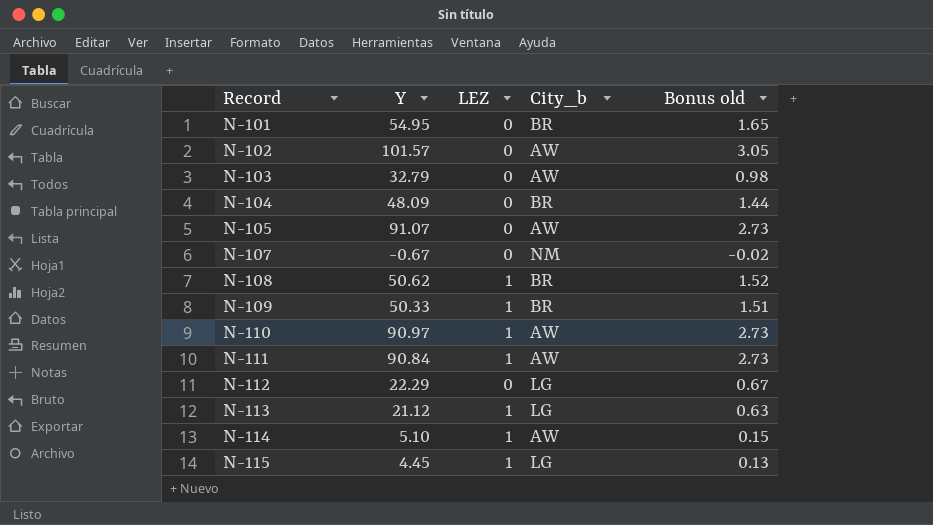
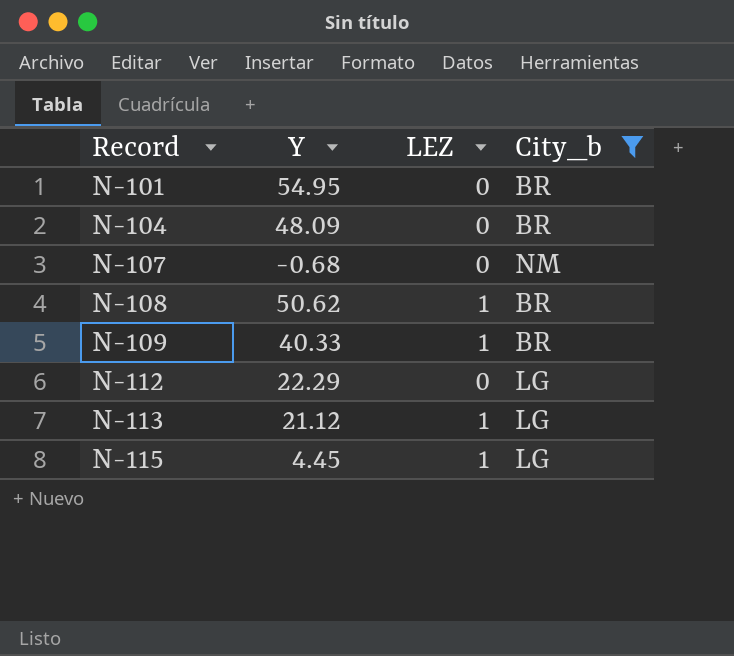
filter: none -> City_b != AW
column Bonus old | formula: [Y] * 0.03 -> none
N-107 | Y: -0.67 -> -0.68
N-109 | Y: 50.33 -> 40.33

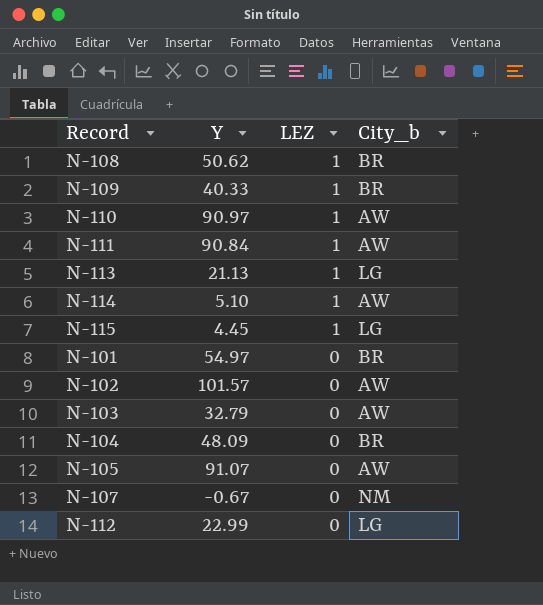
filter: City_b != AW -> none
row order: Record ascending -> LEZ descending
N-113 | Y: 21.12 -> 21.13
N-101 | Y: 54.95 -> 54.97
N-107 | Y: -0.68 -> -0.67
N-112 | Y: 22.29 -> 22.99

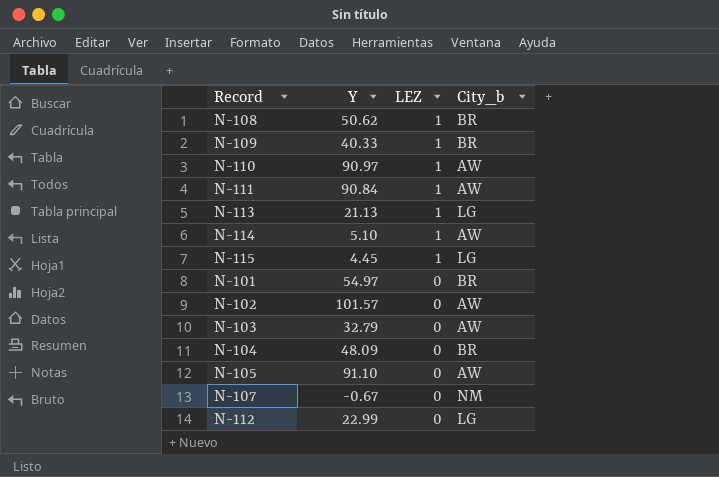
N-105 | Y: 91.07 -> 91.10

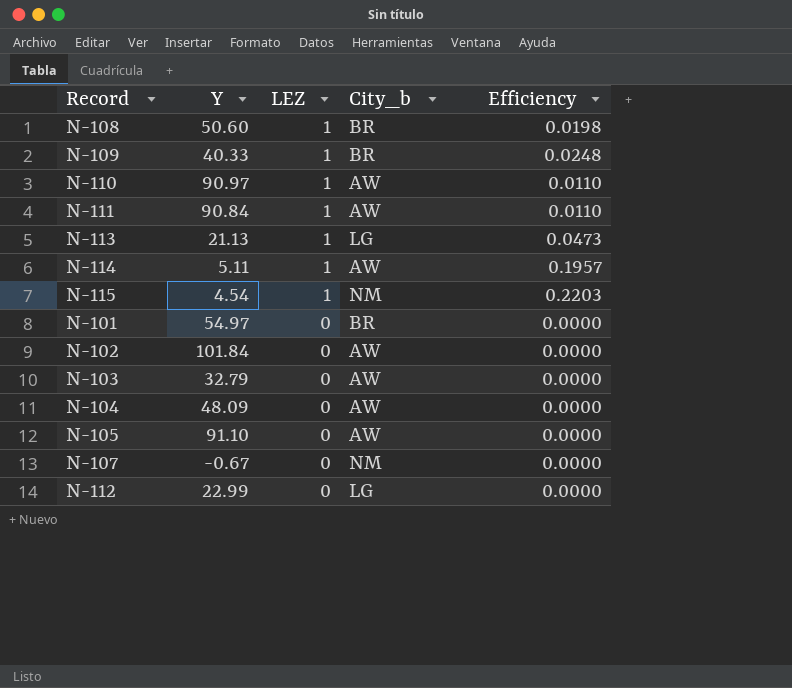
column Efficiency | formula: none -> [LEZ] / [Y]
N-108 | Y: 50.62 -> 50.60
N-114 | Y: 5.10 -> 5.11
N-115 | Y: 4.45 -> 4.54
N-115 | City_b: LG -> NM
N-102 | Y: 101.57 -> 101.84
N-104 | City_b: BR -> AW

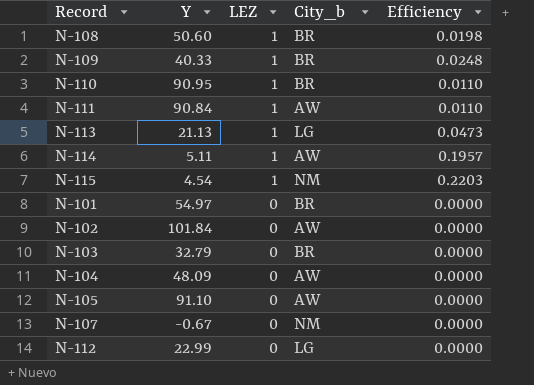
N-110 | Y: 90.97 -> 90.95
N-110 | City_b: AW -> BR
N-103 | City_b: AW -> BR

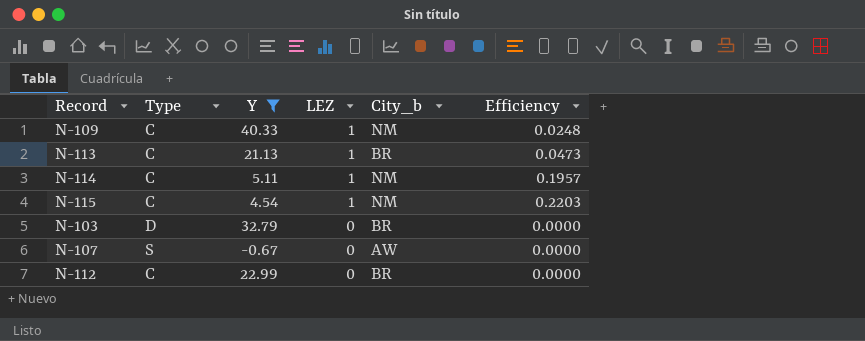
filter: none -> Y <= 40.33
column Type | position: none -> 2
N-109 | City_b: BR -> NM
N-113 | City_b: LG -> BR
N-114 | City_b: AW -> NM
N-107 | City_b: NM -> AW
N-112 | City_b: LG -> BR

